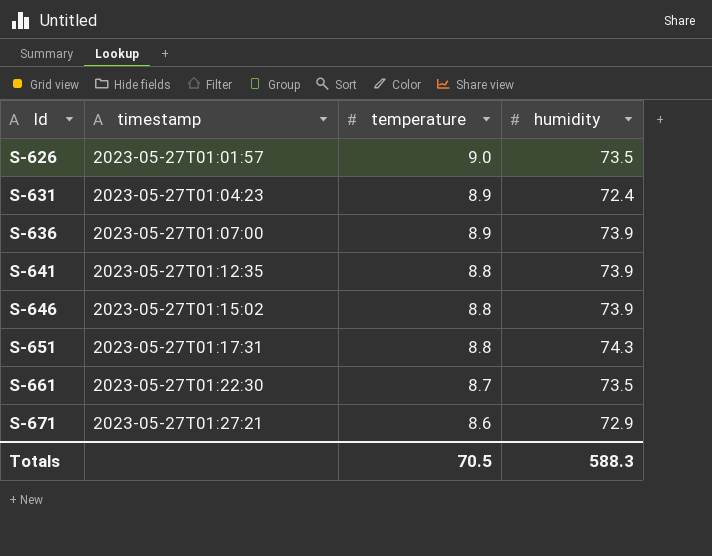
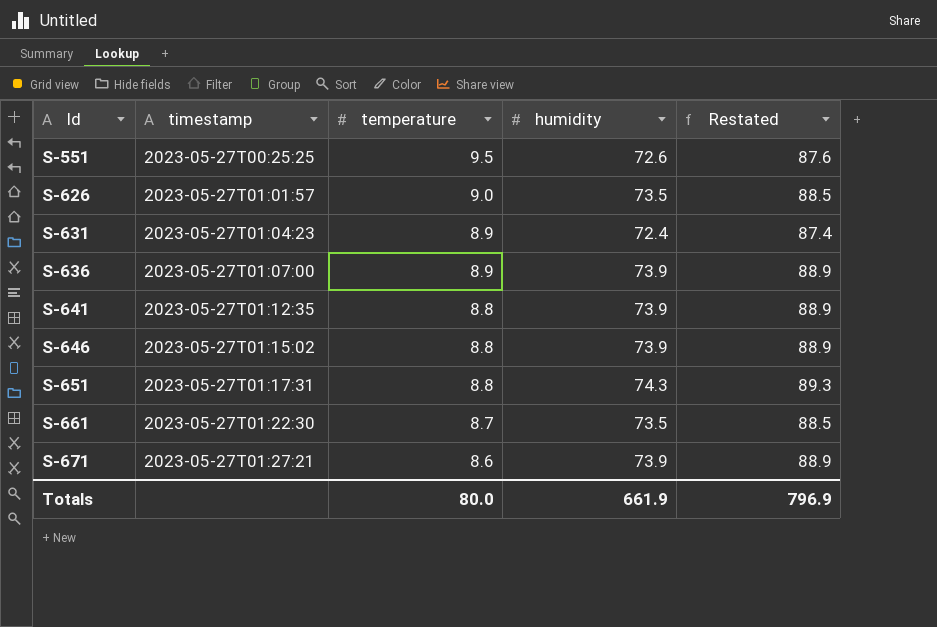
column Restated | formula: none -> [humidity] + 15
row S-551: none -> 2023-05-27T00:25:25 | 9.5 | 72.6 | 87.6
S-671 | humidity: 72.9 -> 73.9
Totals | temperature: 70.5 -> 80.0
Totals | humidity: 588.3 -> 661.9

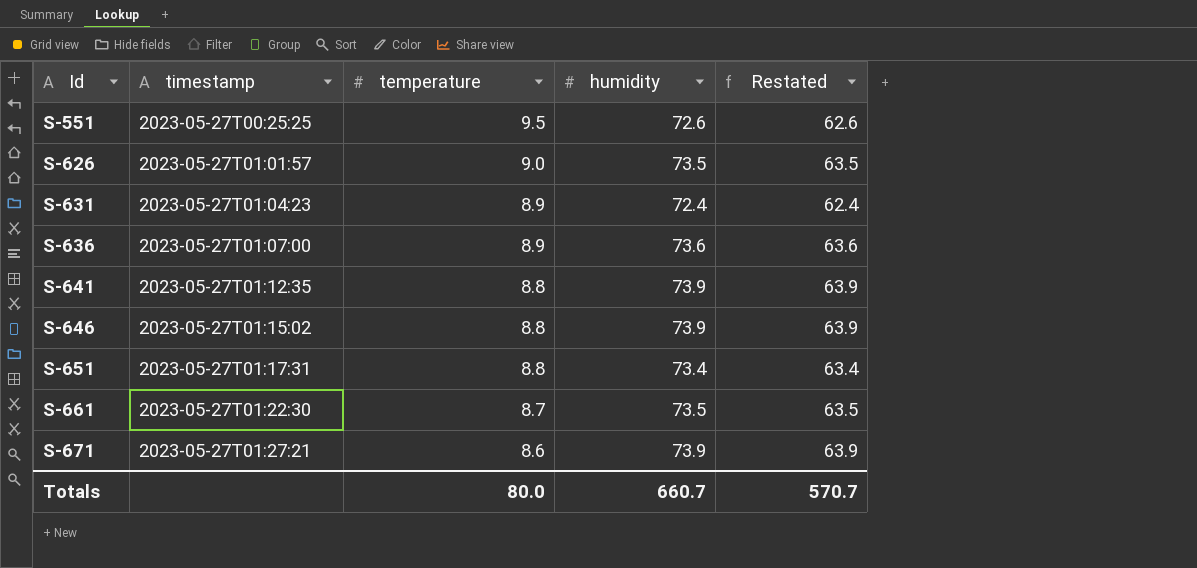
column Restated | formula: [humidity] + 15 -> [humidity] - 10
S-636 | humidity: 73.9 -> 73.6
S-651 | humidity: 74.3 -> 73.4
Totals | humidity: 661.9 -> 660.7
Totals | Restated: 796.9 -> 570.7

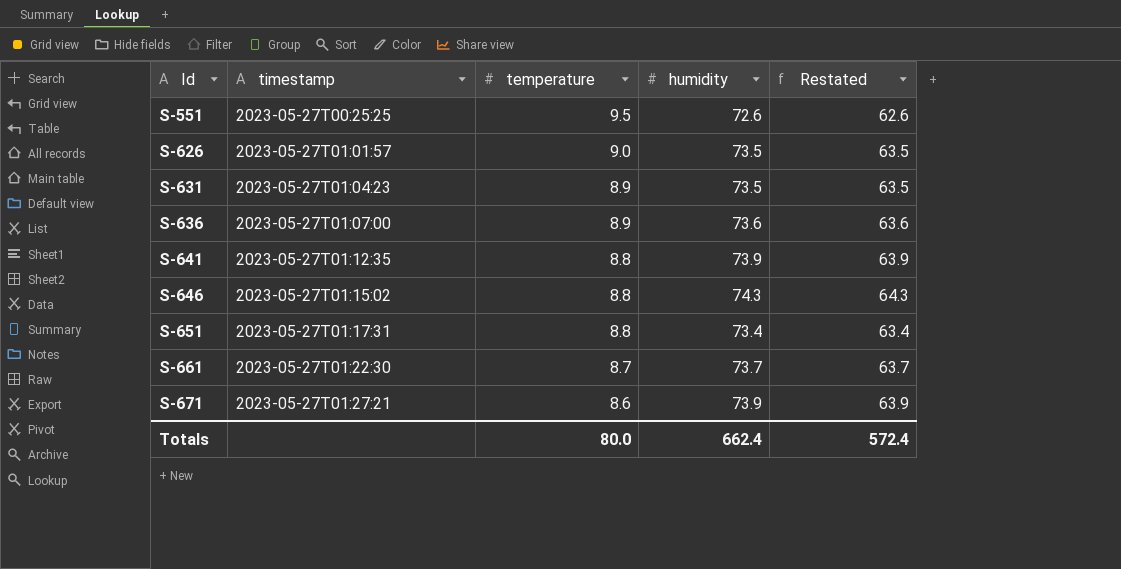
S-631 | humidity: 72.4 -> 73.5
S-631 | Restated: 62.4 -> 63.5
S-646 | humidity: 73.9 -> 74.3
S-646 | Restated: 63.9 -> 64.3
S-661 | humidity: 73.5 -> 73.7
S-661 | Restated: 63.5 -> 63.7
Totals | humidity: 660.7 -> 662.4
Totals | Restated: 570.7 -> 572.4

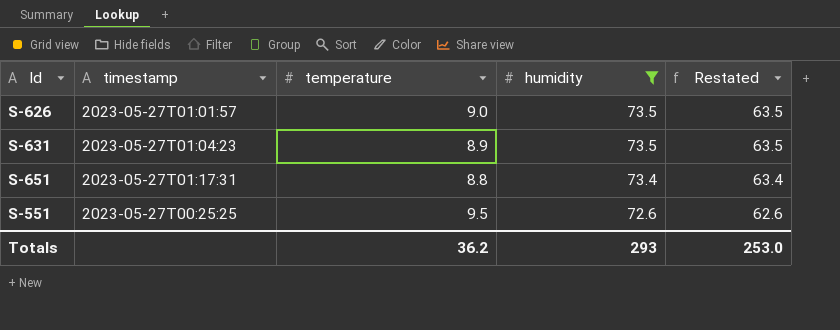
filter: none -> humidity <= 73.5
row order: Id ascending -> humidity descending
Totals | temperature: 80.0 -> 36.2
Totals | humidity: 662.4 -> 293
Totals | Restated: 572.4 -> 253.0

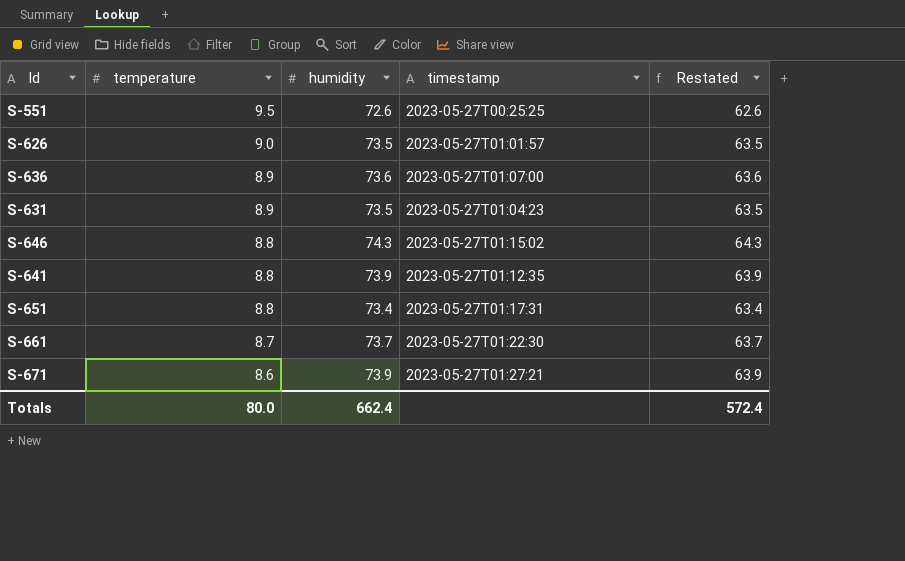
filter: humidity <= 73.5 -> none
row order: humidity descending -> temperature descending
column timestamp | position: 2 -> 4
Totals | temperature: 36.2 -> 80.0
Totals | humidity: 293 -> 662.4
Totals | Restated: 253.0 -> 572.4

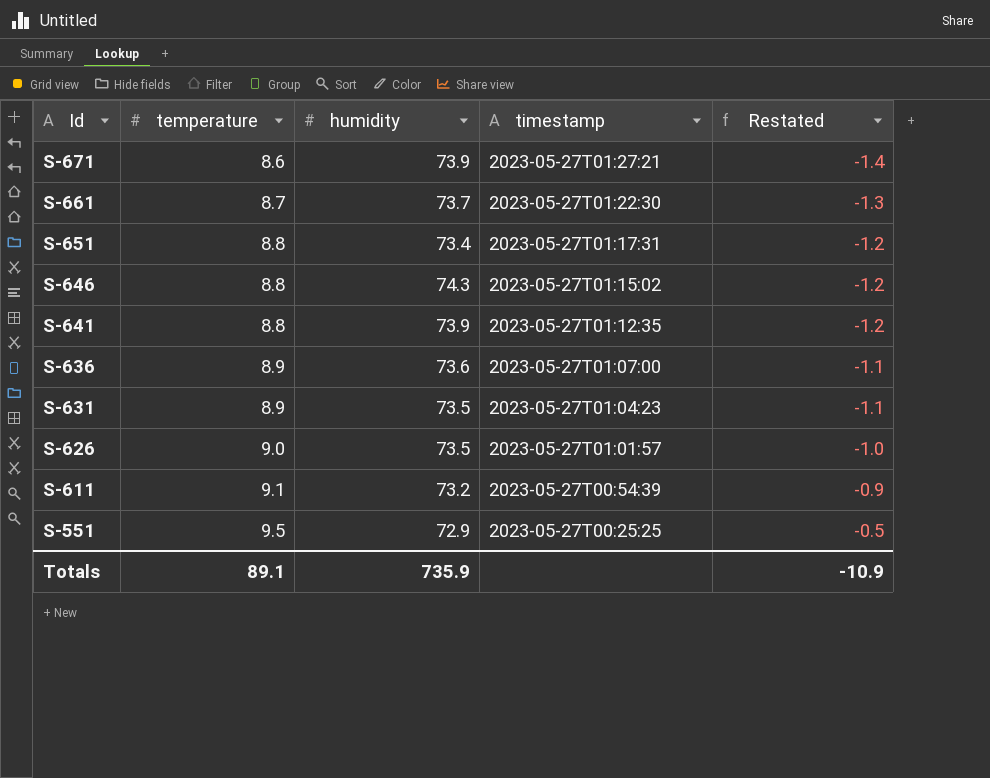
row order: temperature descending -> Id descending
column Restated | formula: [humidity] - 10 -> [temperature] - 10
row S-611: none -> 9.1 | 73.2 | 2023-05-27T00:54:39 | -0.9
S-551 | humidity: 72.6 -> 72.9
Totals | temperature: 80.0 -> 89.1
Totals | humidity: 662.4 -> 735.9
Totals | Restated: 572.4 -> -10.9

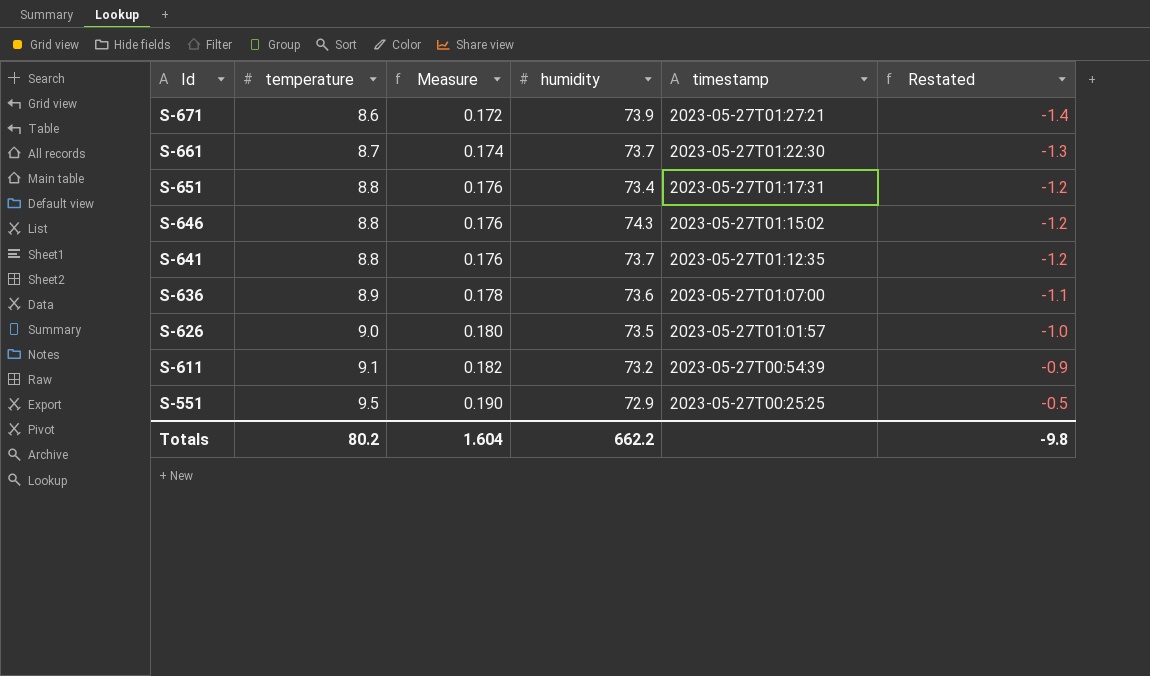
column Measure | formula: none -> [temperature] * 0.02
row S-631: 8.9 | 73.5 | 2023-05-27T01:04:23 | -1.1 -> none
S-641 | humidity: 73.9 -> 73.7
Totals | temperature: 89.1 -> 80.2
Totals | humidity: 735.9 -> 662.2
Totals | Restated: -10.9 -> -9.8

